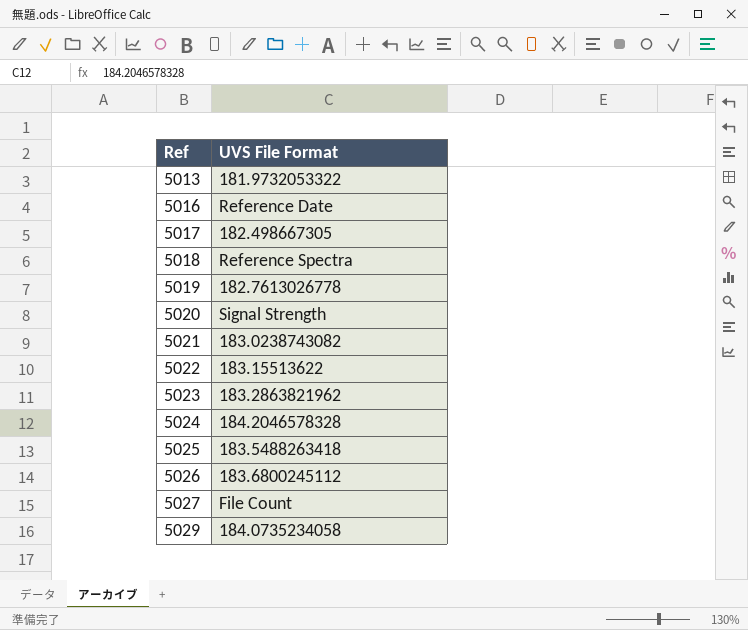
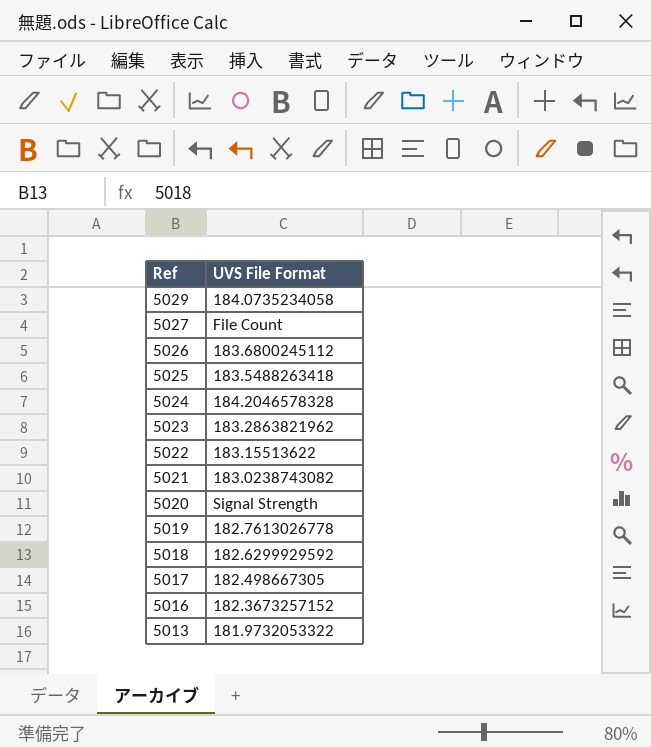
row order: Ref ascending -> Ref descending
5018 | UVS File Format: Reference Spectra -> 182.6299929592
5016 | UVS File Format: Reference Date -> 182.3673257152

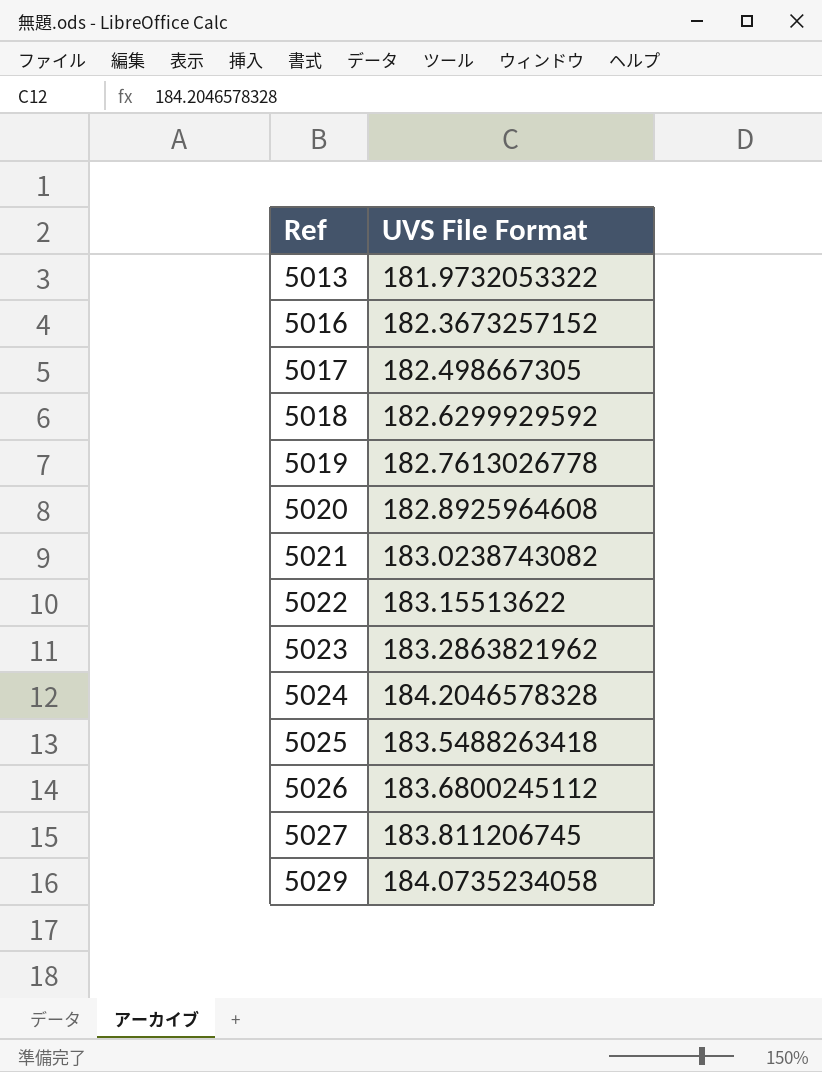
row order: Ref descending -> Ref ascending
5020 | UVS File Format: Signal Strength -> 182.8925964608
5027 | UVS File Format: File Count -> 183.811206745

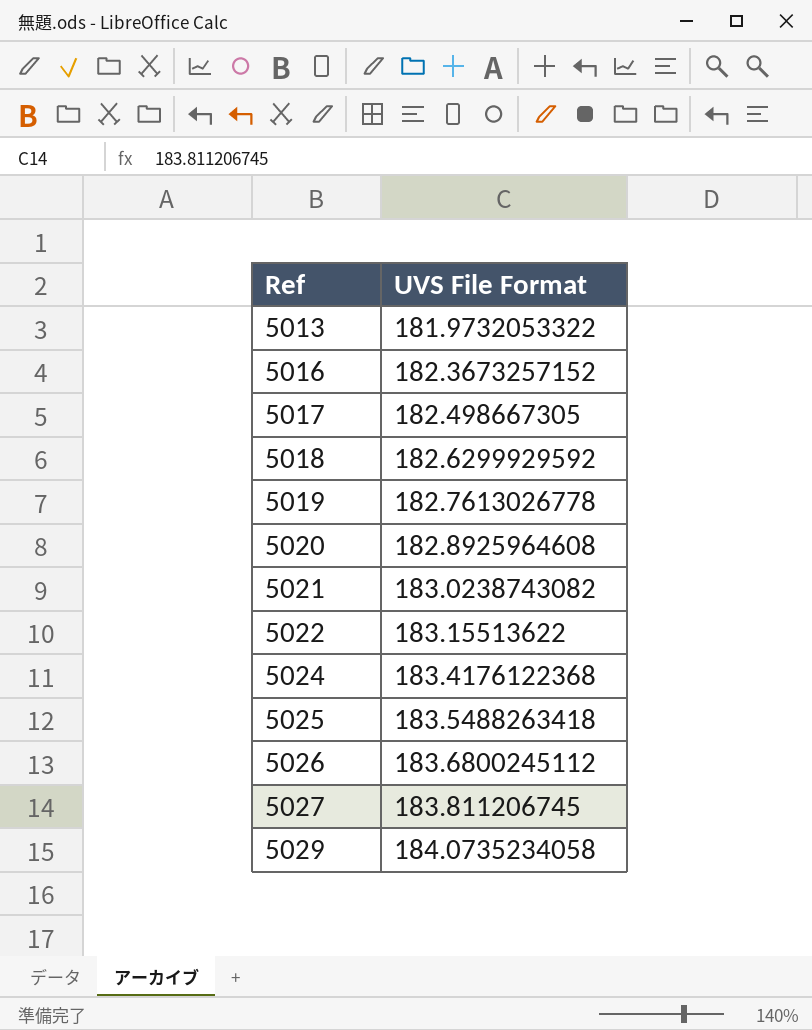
row 5023: 183.2863821962 -> none
5024 | UVS File Format: 184.2046578328 -> 183.4176122368

